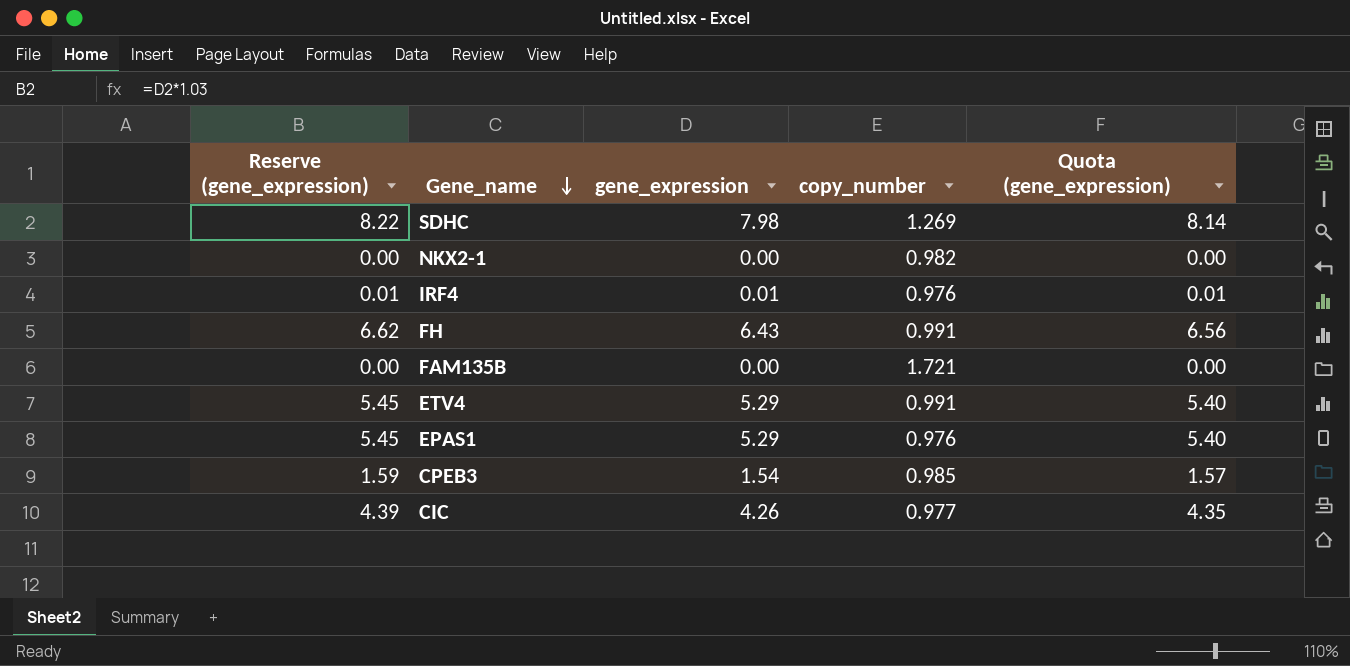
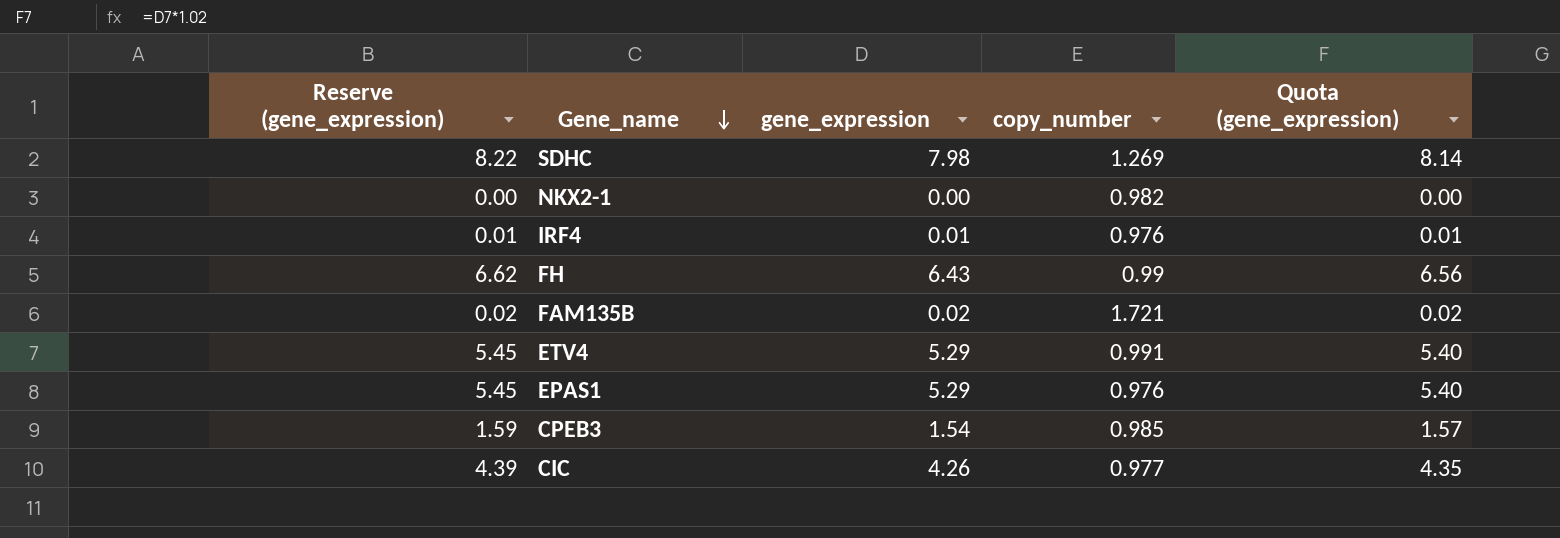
FH | copy_number: 0.991 -> 0.99
FAM135B | Reserve (gene_expression): 0.00 -> 0.02
FAM135B | gene_expression: 0.00 -> 0.02
FAM135B | Quota (gene_expression): 0.00 -> 0.02

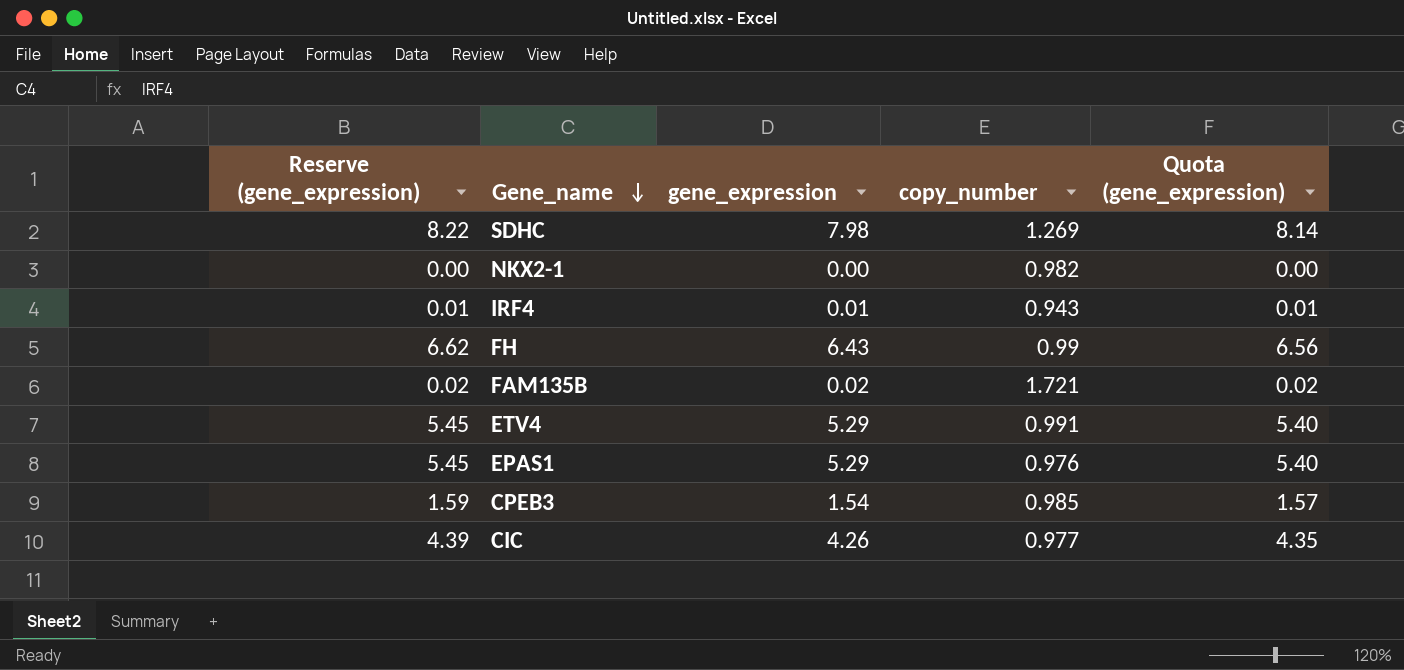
IRF4 | copy_number: 0.976 -> 0.943

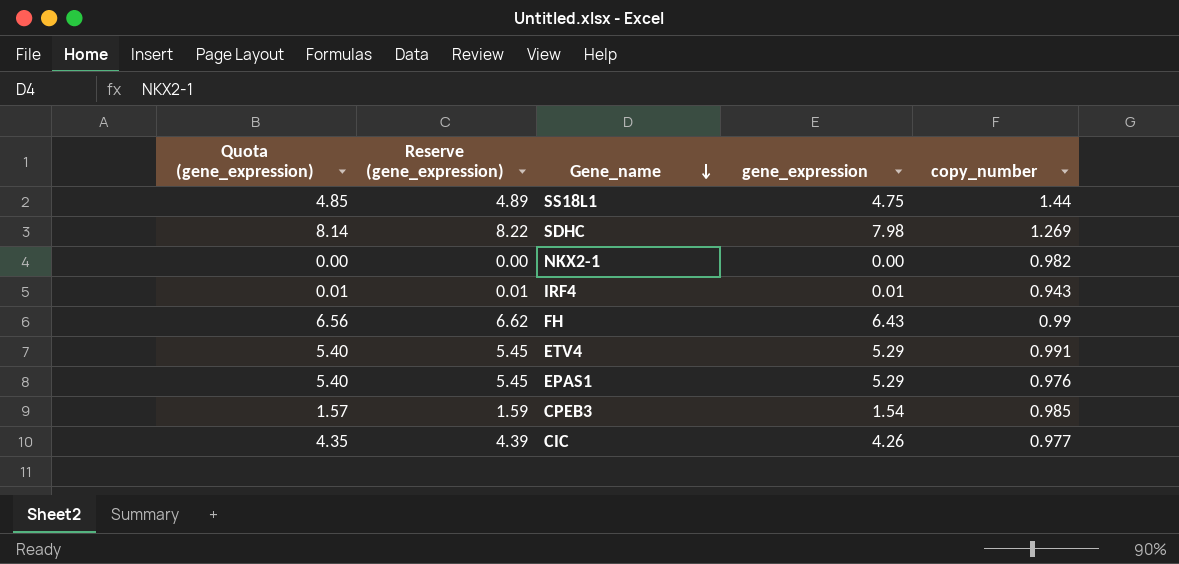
column Quota (gene_expression) | position: 5 -> 1
row FAM135B: 0.02 | 0.02 | 1.721 | 0.02 -> none
row SS18L1: none -> 4.85 | 4.89 | 4.75 | 1.44

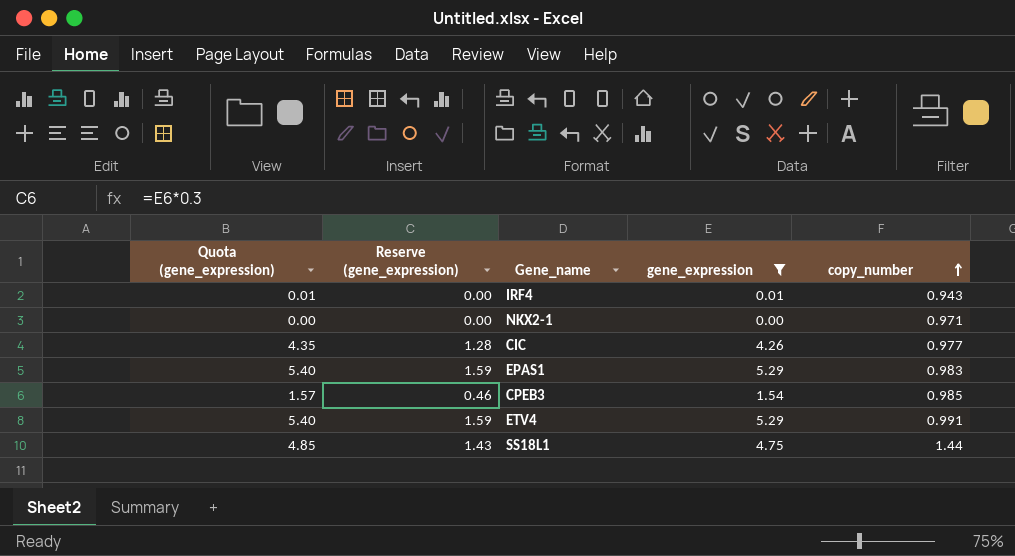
filter: none -> gene_expression <= 5.29
row order: Gene_name descending -> copy_number ascending
column Reserve (gene_expression) | formula: [gene_expression] * 1.03 -> [gene_expression] * 0.3
NKX2-1 | copy_number: 0.982 -> 0.971
EPAS1 | copy_number: 0.976 -> 0.983

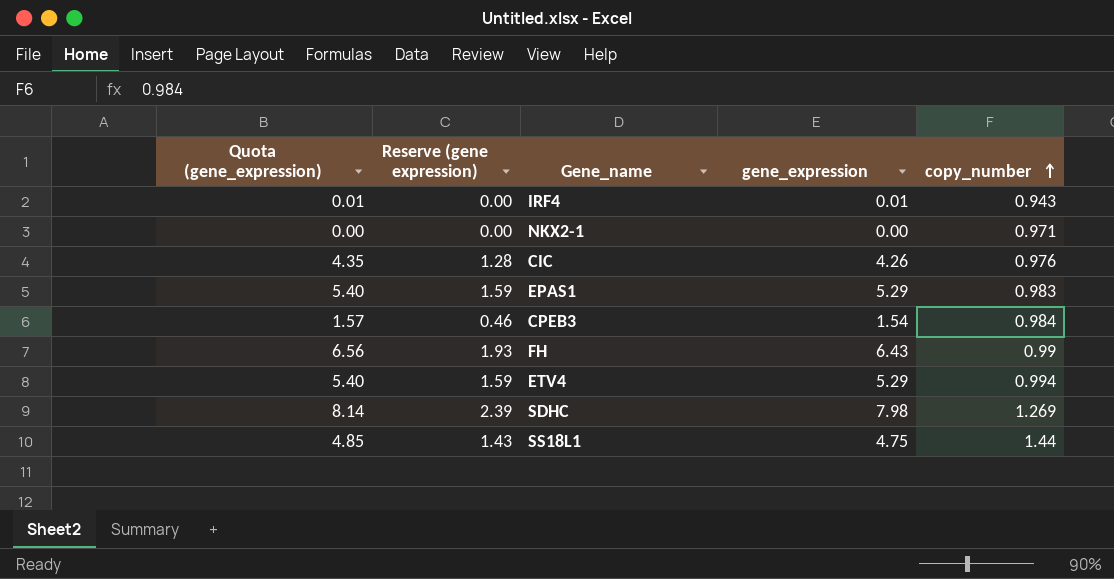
filter: gene_expression <= 5.29 -> none
column name: Reserve (gene_expression) -> Reserve (gene expression)
CIC | copy_number: 0.977 -> 0.976
CPEB3 | copy_number: 0.985 -> 0.984
ETV4 | copy_number: 0.991 -> 0.994

